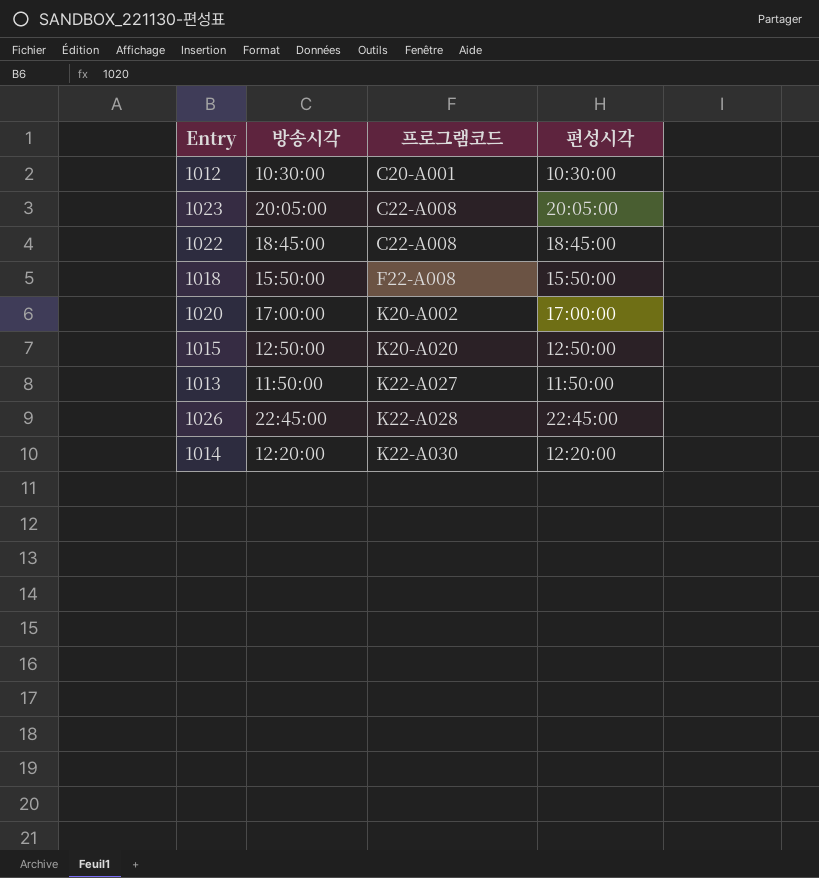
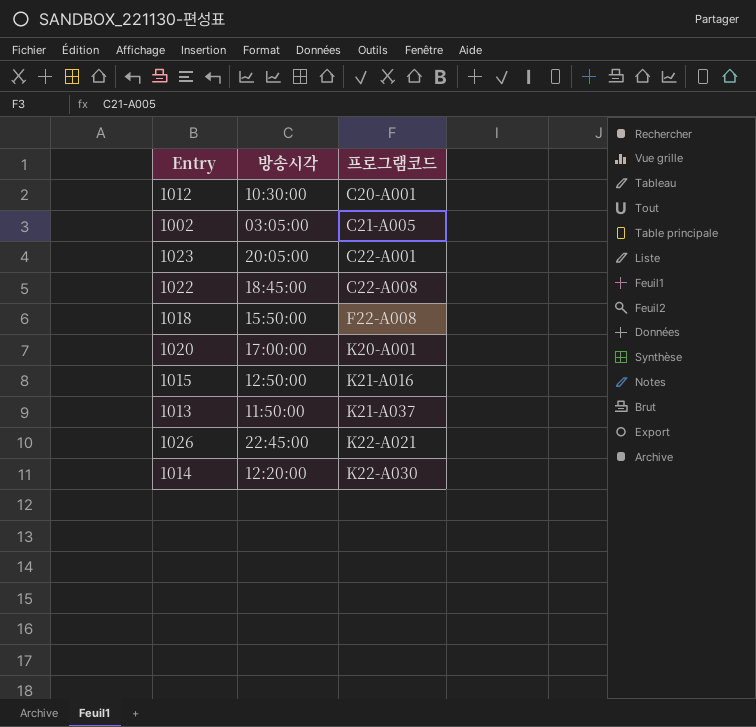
column 편성시각 | position: 4 -> none
row 1002: none -> 03:05:00 | C21-A005
1023 | 프로그램코드: C22-A008 -> C22-A001
1020 | 프로그램코드: K20-A002 -> K20-A001
1015 | 프로그램코드: K20-A020 -> K21-A016
1013 | 프로그램코드: K22-A027 -> K21-A037
1026 | 프로그램코드: K22-A028 -> K22-A021

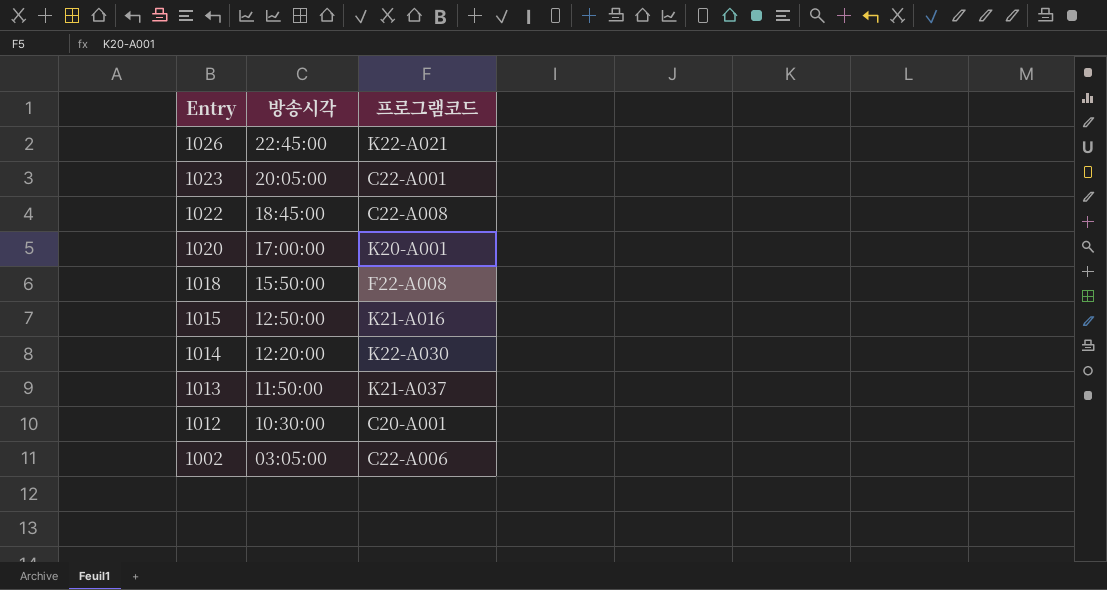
row order: 프로그램코드 ascending -> Entry descending
1002 | 프로그램코드: C21-A005 -> C22-A006

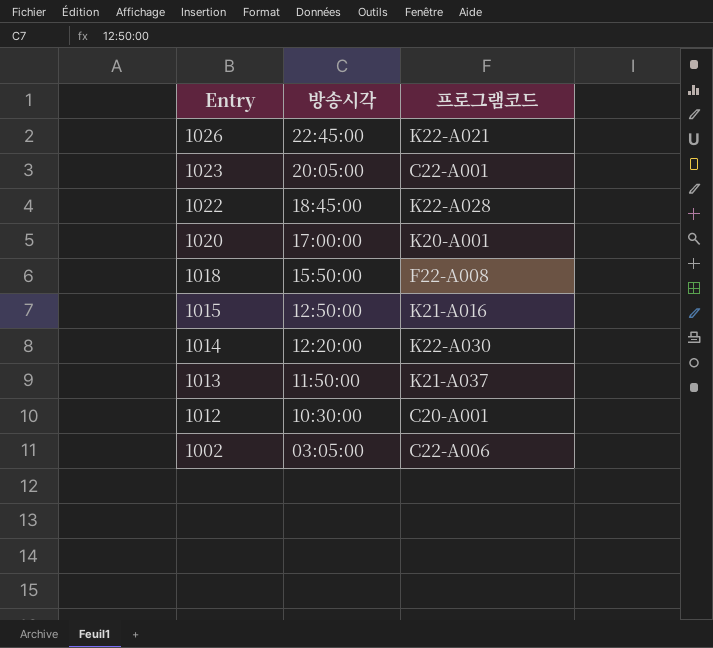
1022 | 프로그램코드: C22-A008 -> K22-A028

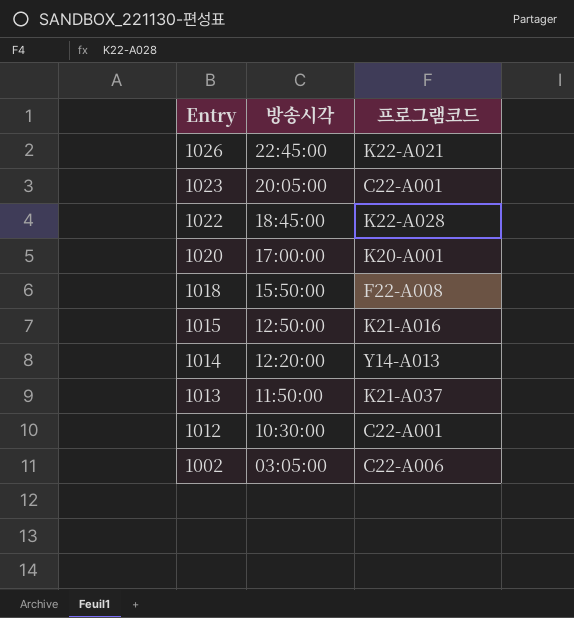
1014 | 프로그램코드: K22-A030 -> Y14-A013
1012 | 프로그램코드: C20-A001 -> C22-A001

